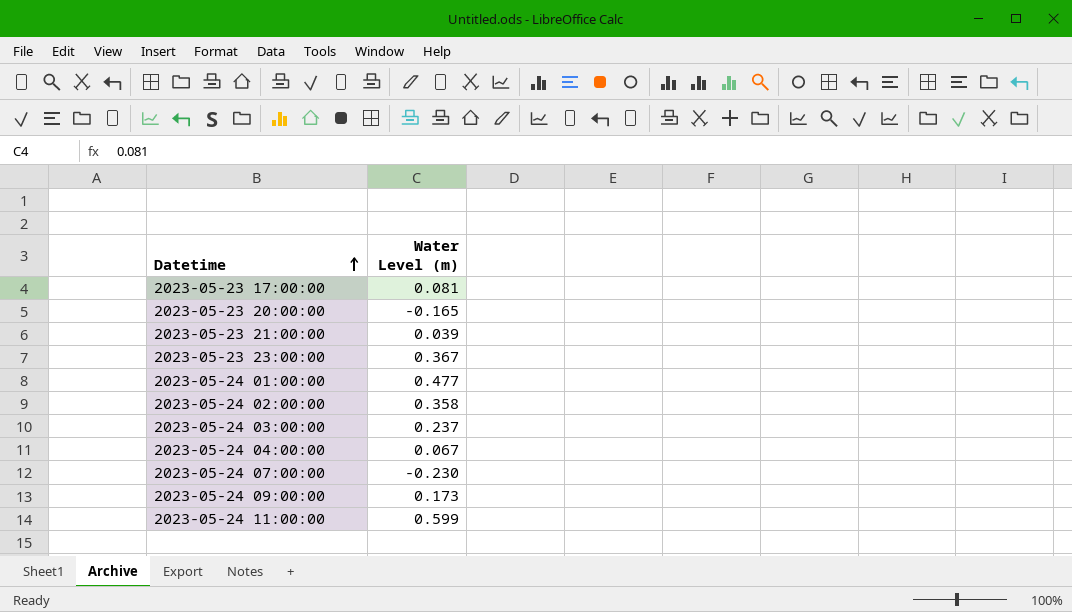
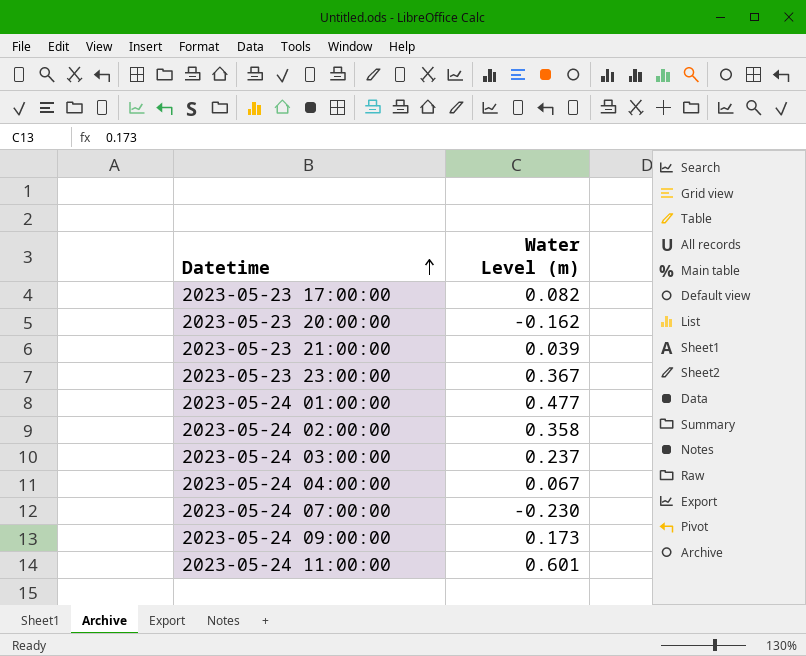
2023-05-23 17:00:00 | Water Level (m): 0.081 -> 0.082
2023-05-23 20:00:00 | Water Level (m): -0.165 -> -0.162
2023-05-24 11:00:00 | Water Level (m): 0.599 -> 0.601

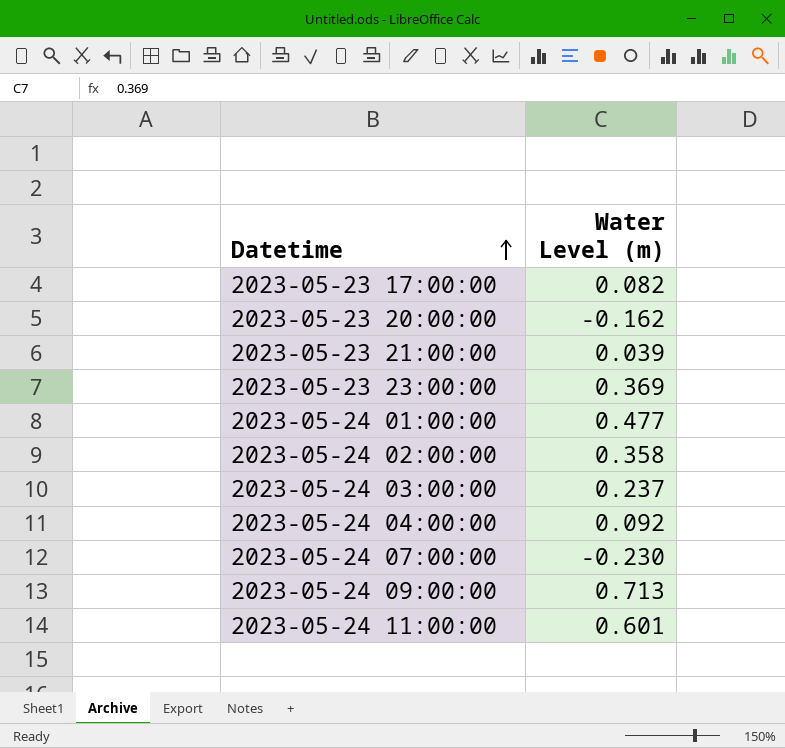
2023-05-23 23:00:00 | Water Level (m): 0.367 -> 0.369
2023-05-24 04:00:00 | Water Level (m): 0.067 -> 0.092
2023-05-24 09:00:00 | Water Level (m): 0.173 -> 0.713

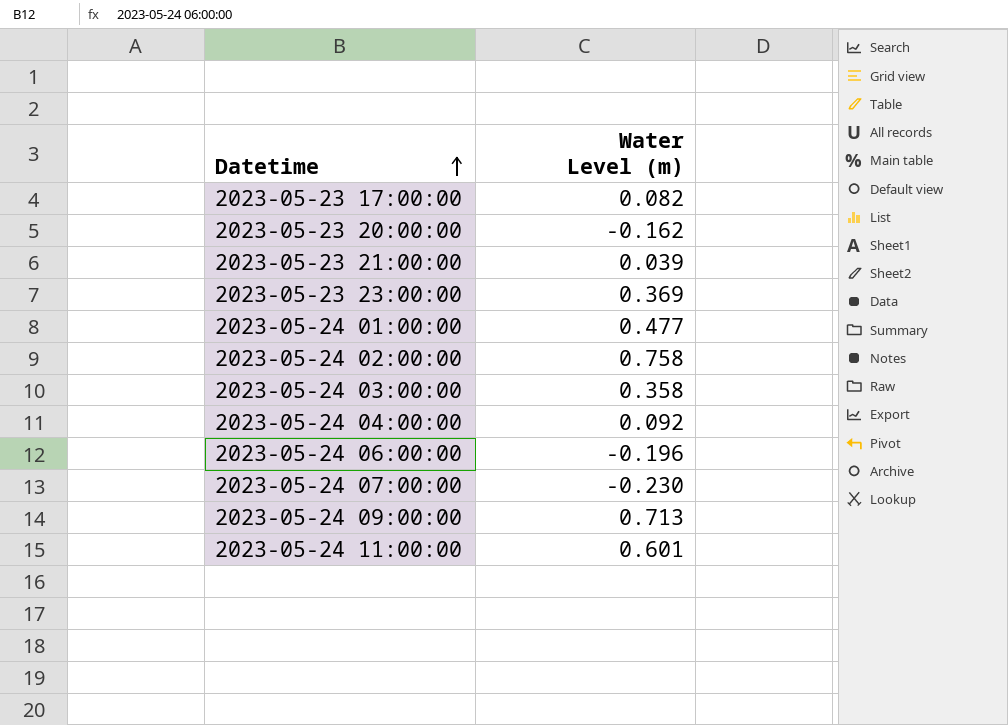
2023-05-24 02:00:00 | Water Level (m): 0.358 -> 0.758
2023-05-24 03:00:00 | Water Level (m): 0.237 -> 0.358
row 2023-05-24 06:00:00: none -> -0.196

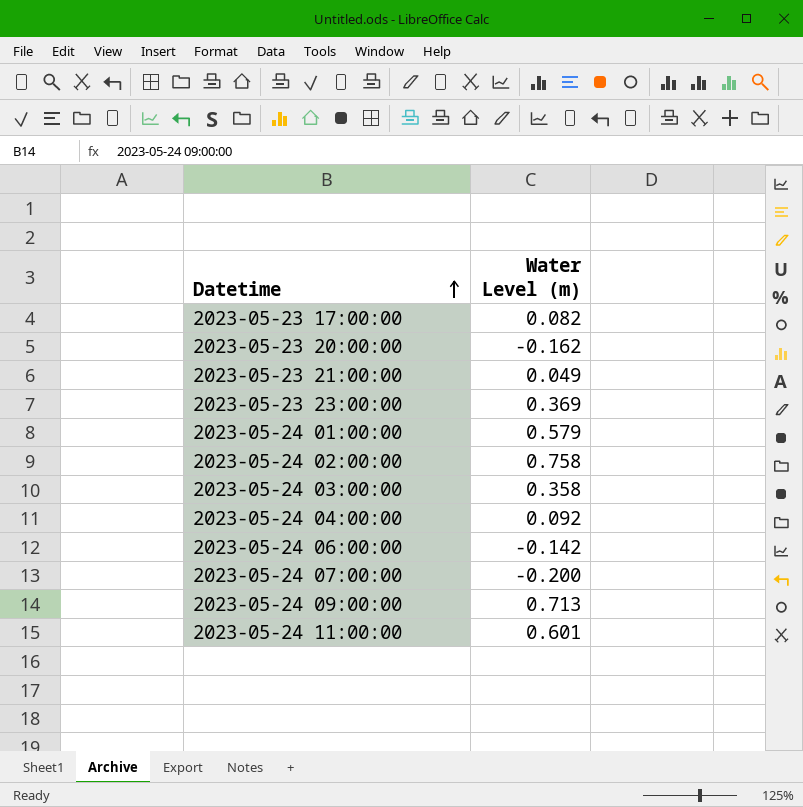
2023-05-23 21:00:00 | Water Level (m): 0.039 -> 0.049
2023-05-24 01:00:00 | Water Level (m): 0.477 -> 0.579
2023-05-24 06:00:00 | Water Level (m): -0.196 -> -0.142
2023-05-24 07:00:00 | Water Level (m): -0.230 -> -0.200

